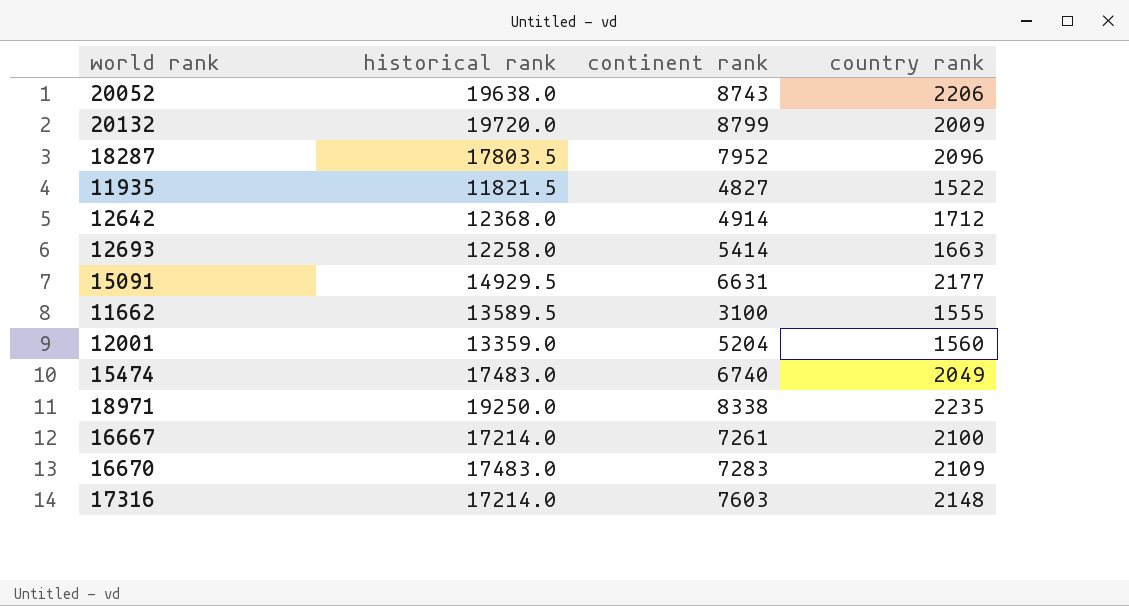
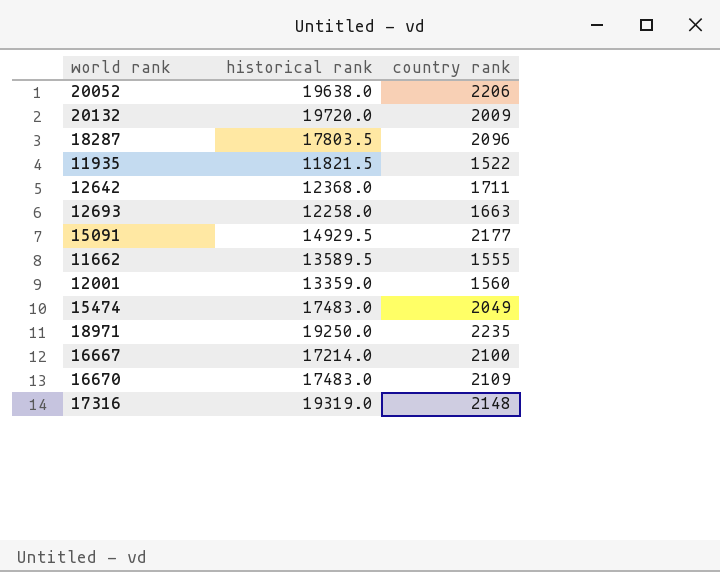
column continent rank | position: 3 -> none
12642 | country rank: 1712 -> 1711
17316 | historical rank: 17214.0 -> 19319.0

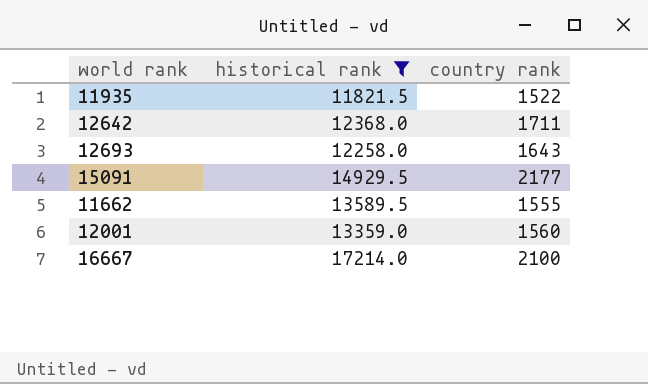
filter: none -> historical rank <= 17214.0
12693 | country rank: 1663 -> 1643

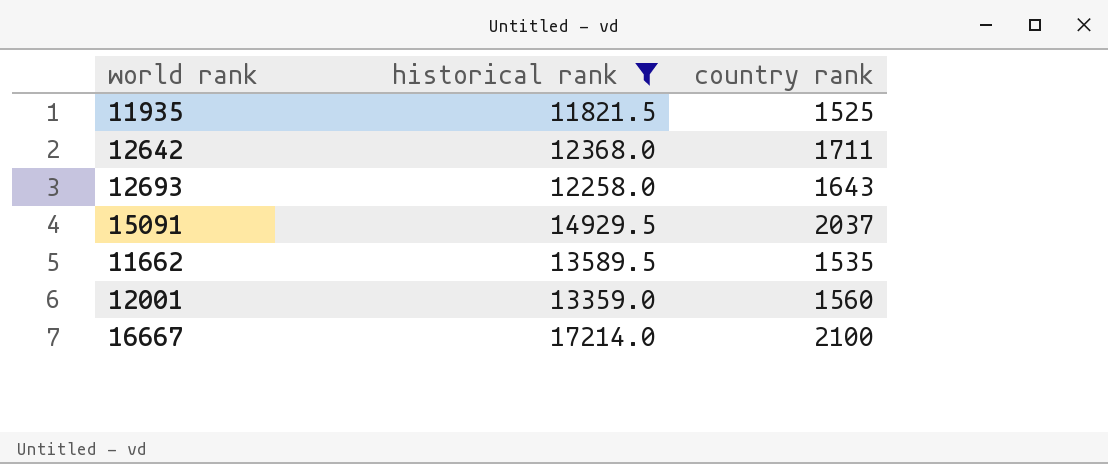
11935 | country rank: 1522 -> 1525
15091 | country rank: 2177 -> 2037
11662 | country rank: 1555 -> 1535

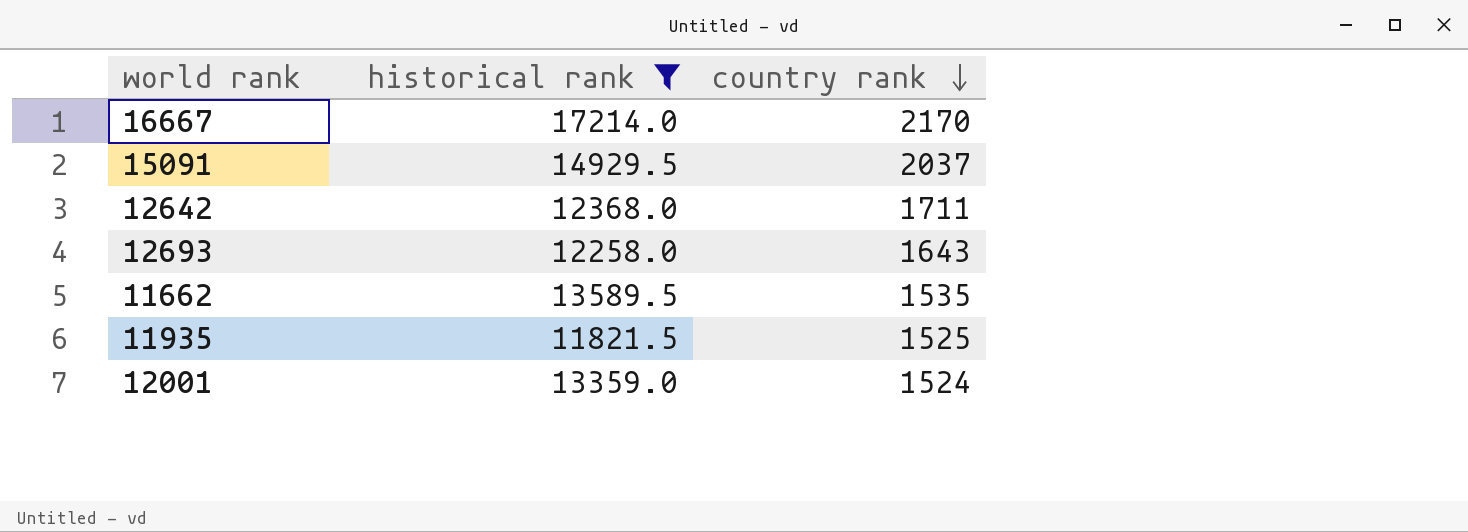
row order: none -> country rank descending
16667 | country rank: 2100 -> 2170
12001 | country rank: 1560 -> 1524

